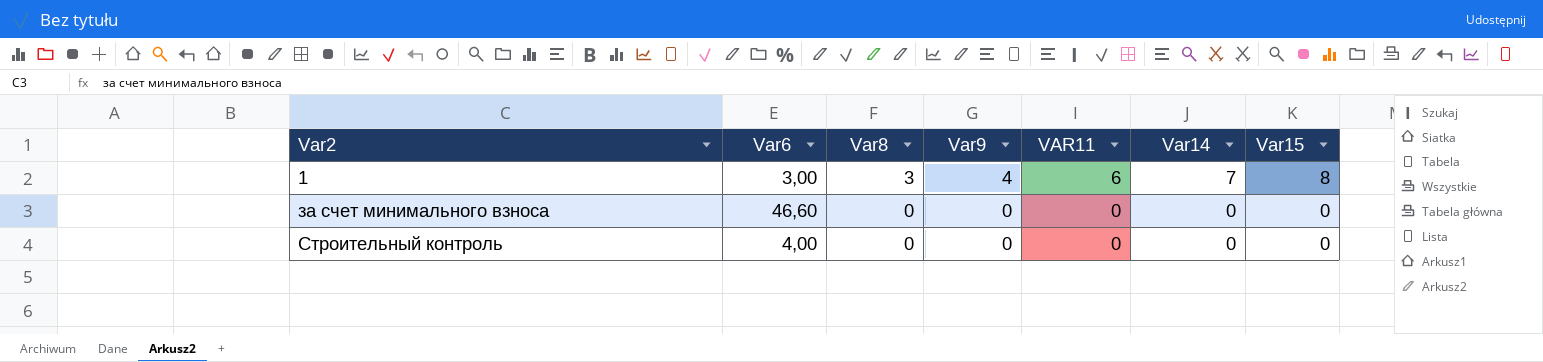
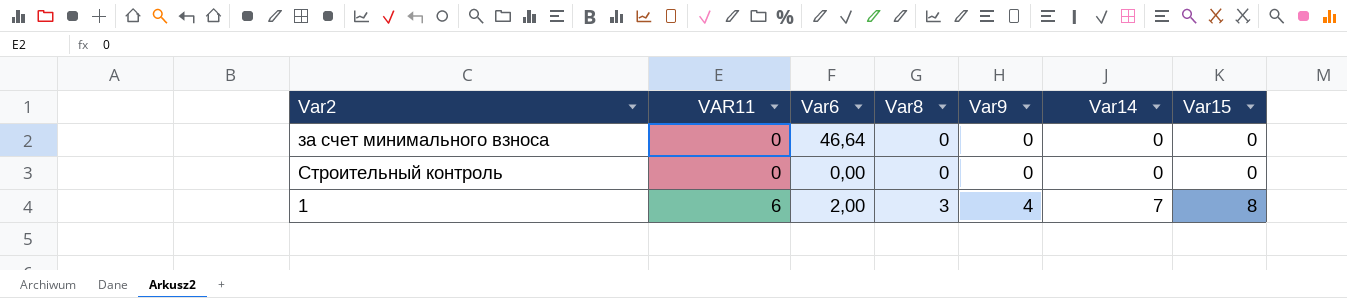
row order: Var2 ascending -> VAR11 ascending
column VAR11 | position: 5 -> 2
за счет минимального взноса | Var6: 46,60 -> 46,64
Строительный контроль | Var6: 4,00 -> 0,00
1 | Var6: 3,00 -> 2,00

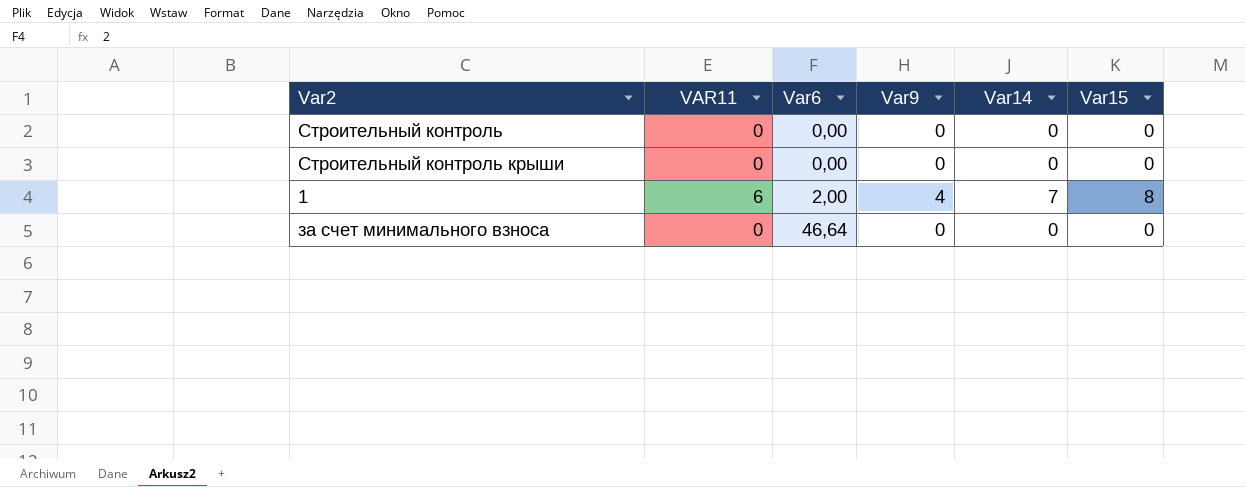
row order: VAR11 ascending -> Var6 ascending
column Var8 | position: 4 -> none
row Строительный контроль крыши: none -> 0 | 0,00 | 0 | 0 | 0

